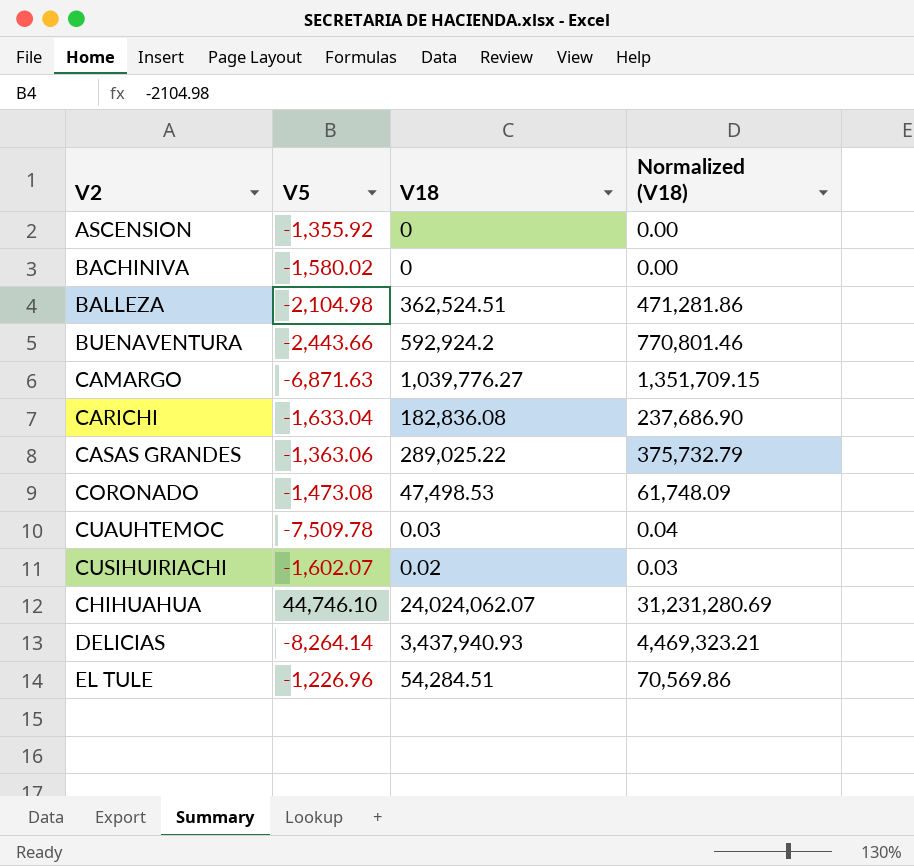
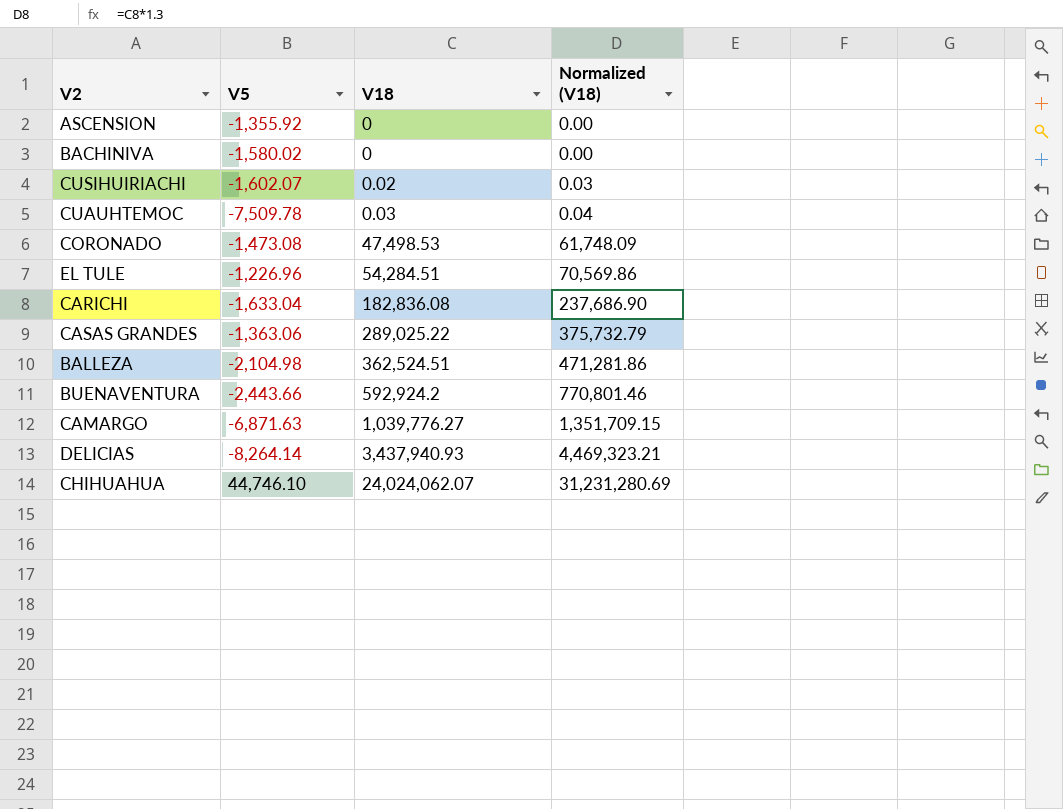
row order: none -> V18 ascending

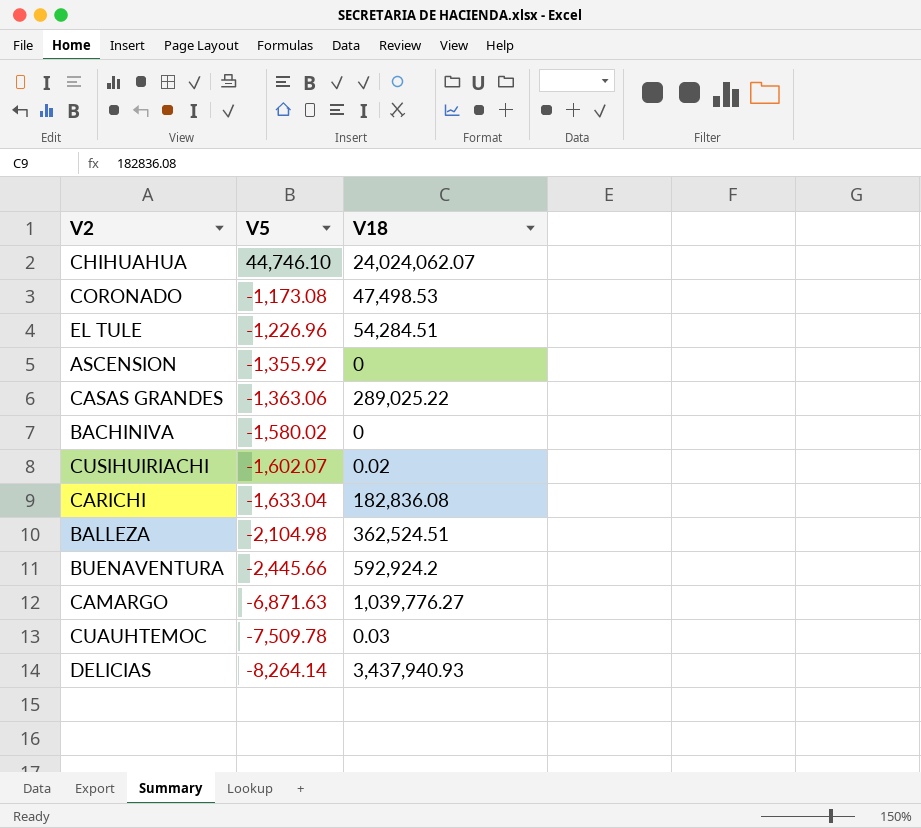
row order: V18 ascending -> V5 descending
column Normalized (V18) | formula: [V18] * 1.3 -> none
CORONADO | V5: -1,473.08 -> -1,173.08
BUENAVENTURA | V5: -2,443.66 -> -2,445.66

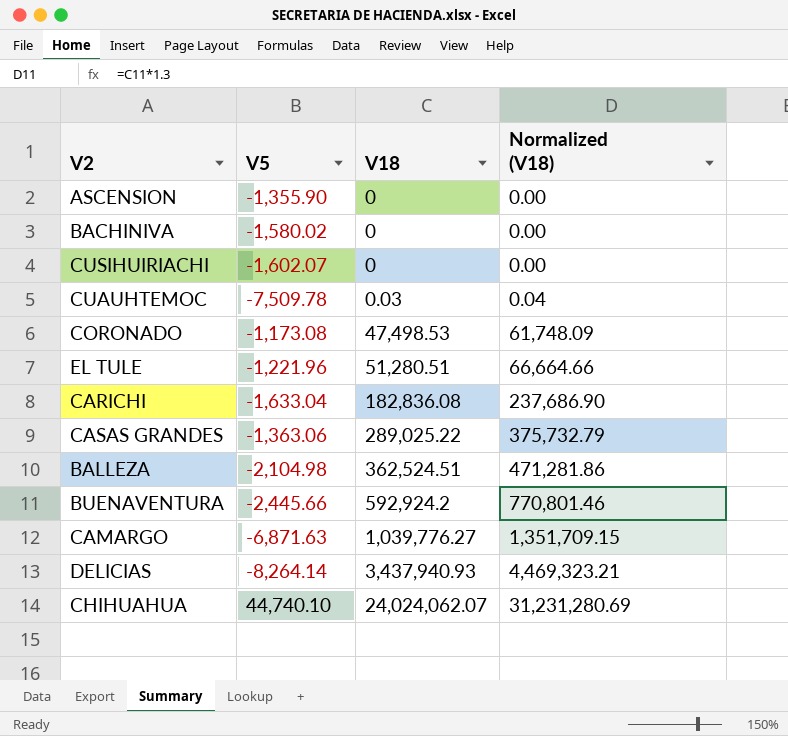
row order: V5 descending -> V18 ascending
column Normalized (V18) | formula: none -> [V18] * 1.3
ASCENSION | V5: -1,355.92 -> -1,355.90
CUSIHUIRIACHI | V18: 0.02 -> 0
EL TULE | V5: -1,226.96 -> -1,221.96
EL TULE | V18: 54,284.51 -> 51,280.51
CHIHUAHUA | V5: 44,746.10 -> 44,740.10

